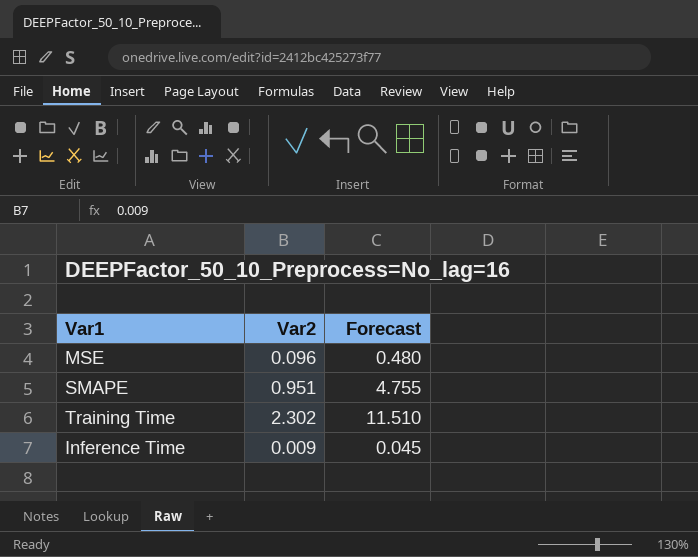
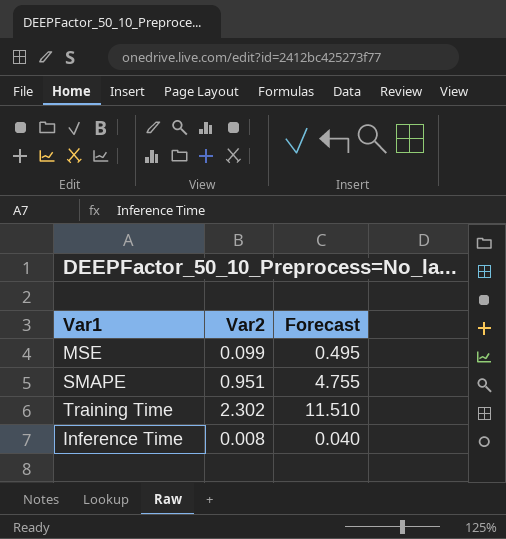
MSE | Var2: 0.096 -> 0.099
MSE | Forecast: 0.480 -> 0.495
Inference Time | Var2: 0.009 -> 0.008
Inference Time | Forecast: 0.045 -> 0.040

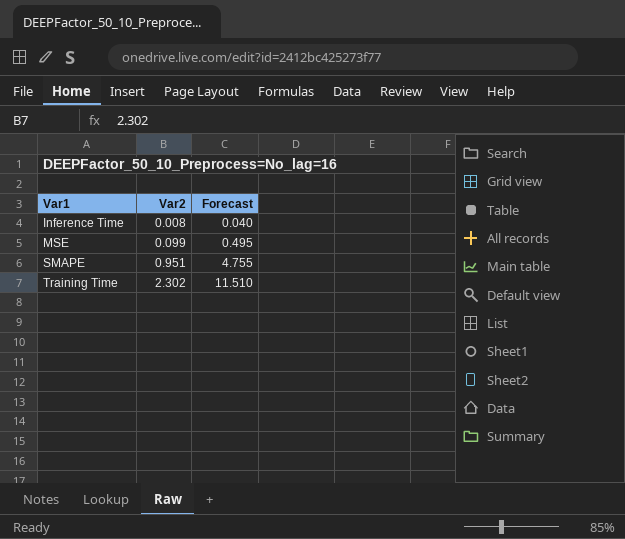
row order: none -> Var1 ascending

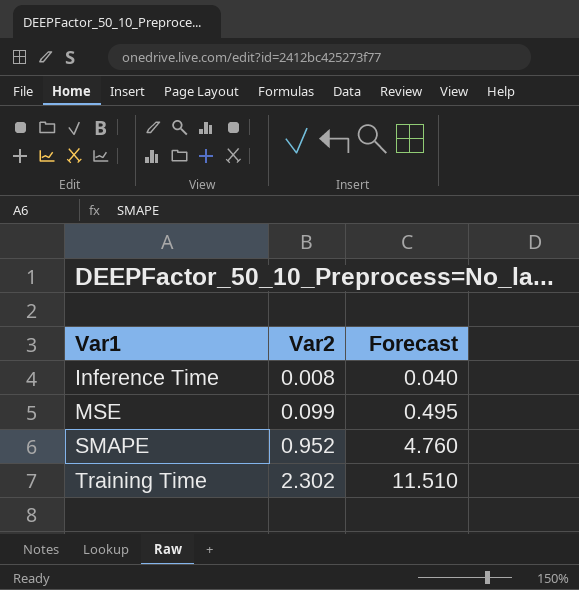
SMAPE | Var2: 0.951 -> 0.952
SMAPE | Forecast: 4.755 -> 4.760

